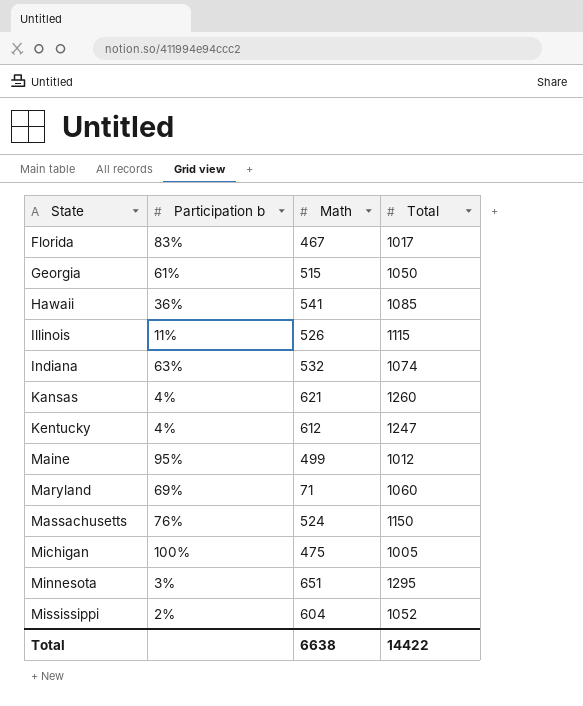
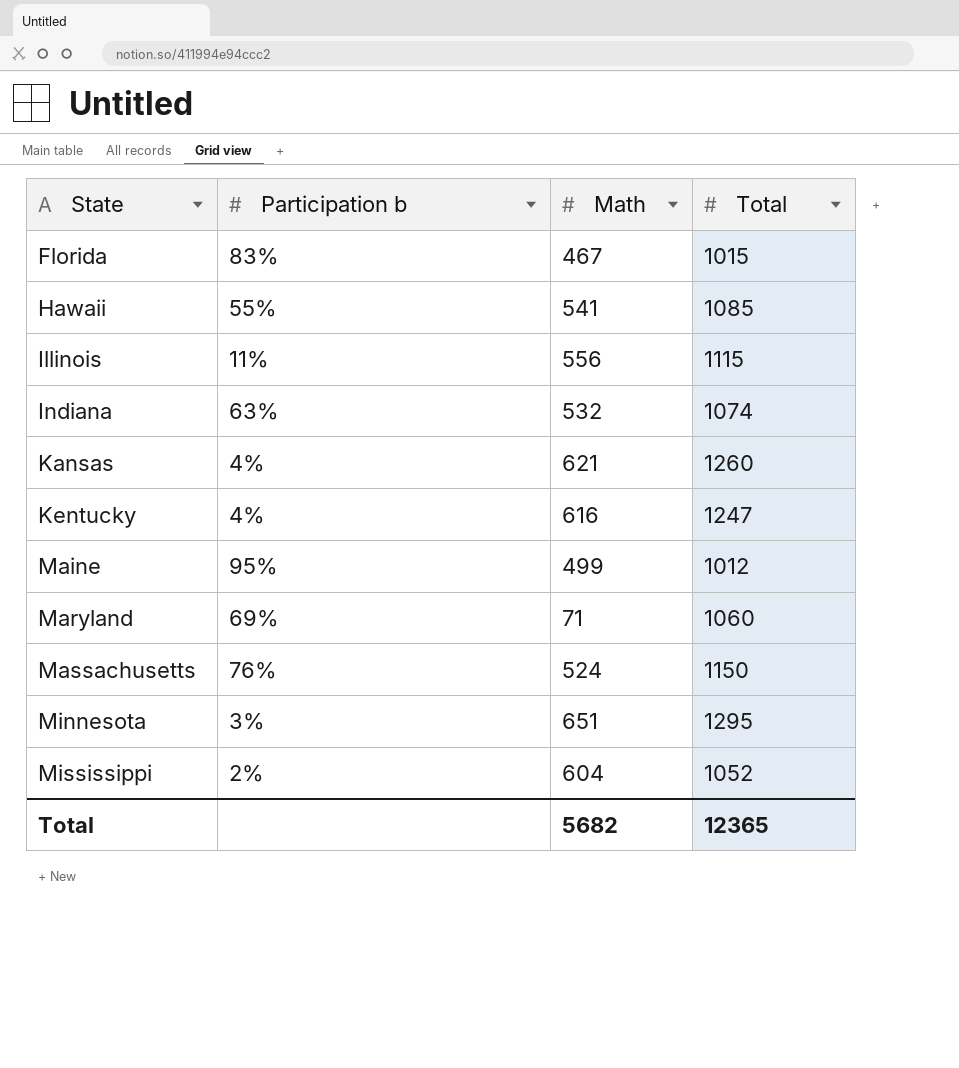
row Georgia: 61% | 515 | 1050 -> none
row Michigan: 100% | 475 | 1005 -> none
Florida | Total: 1017 -> 1015
Hawaii | Participation b: 36% -> 55%
Illinois | Math: 526 -> 556
Kentucky | Math: 612 -> 616
Total | Math: 6638 -> 5682
Total | Total: 14422 -> 12365

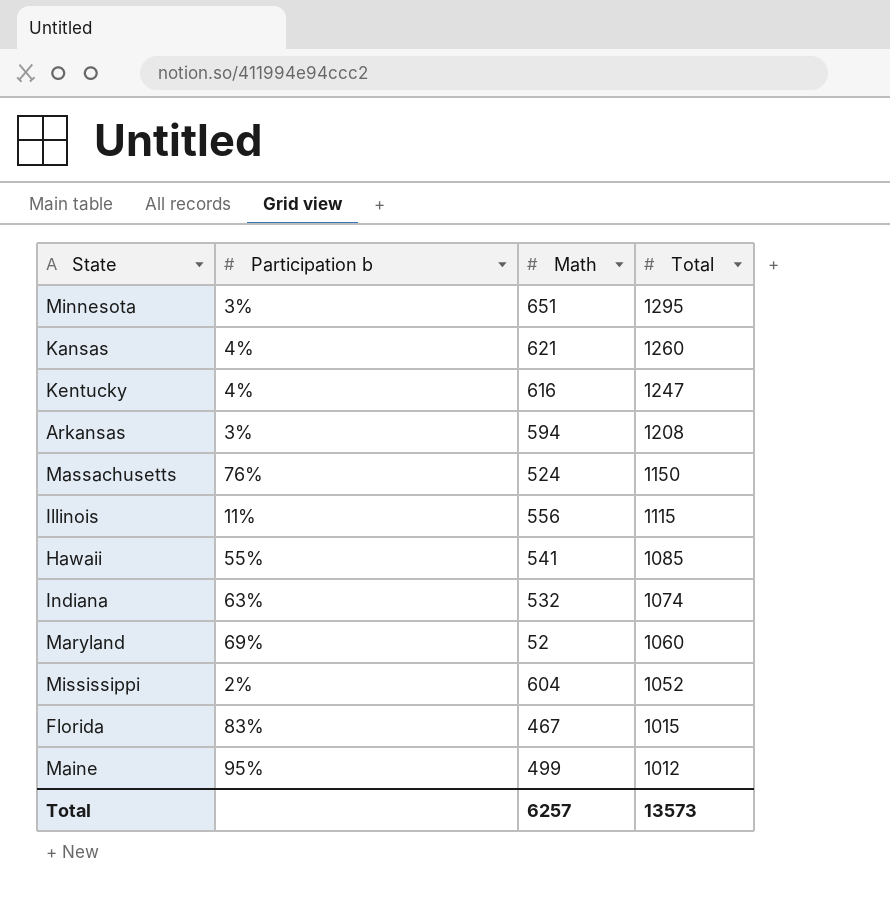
row order: State ascending -> Total descending
row Arkansas: none -> 3% | 594 | 1208
Maryland | Math: 71 -> 52
Total | Math: 5682 -> 6257
Total | Total: 12365 -> 13573

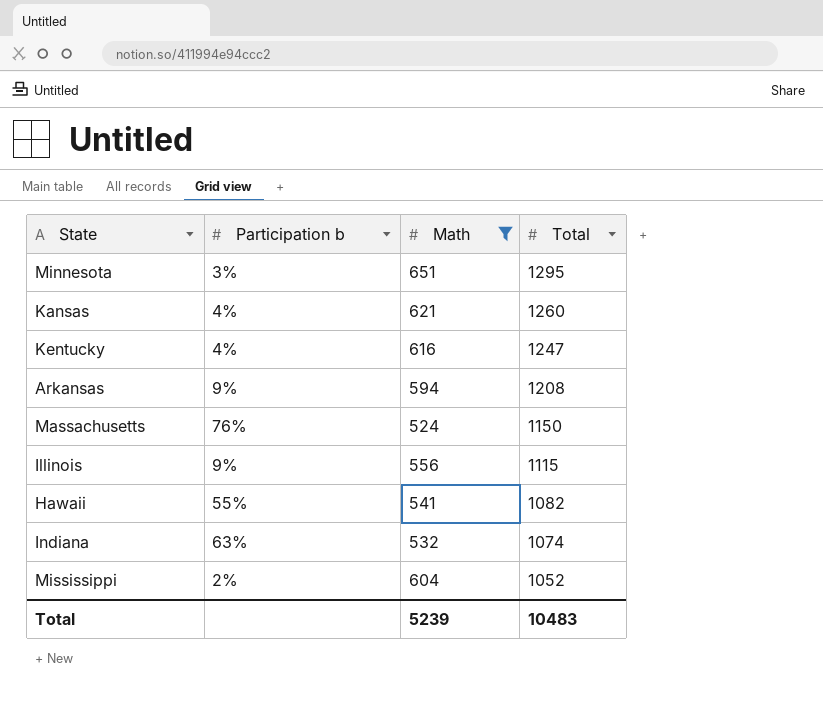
filter: none -> Math >= 524
Arkansas | Participation b: 3% -> 9%
Illinois | Participation b: 11% -> 9%
Hawaii | Total: 1085 -> 1082
Total | Math: 6257 -> 5239
Total | Total: 13573 -> 10483

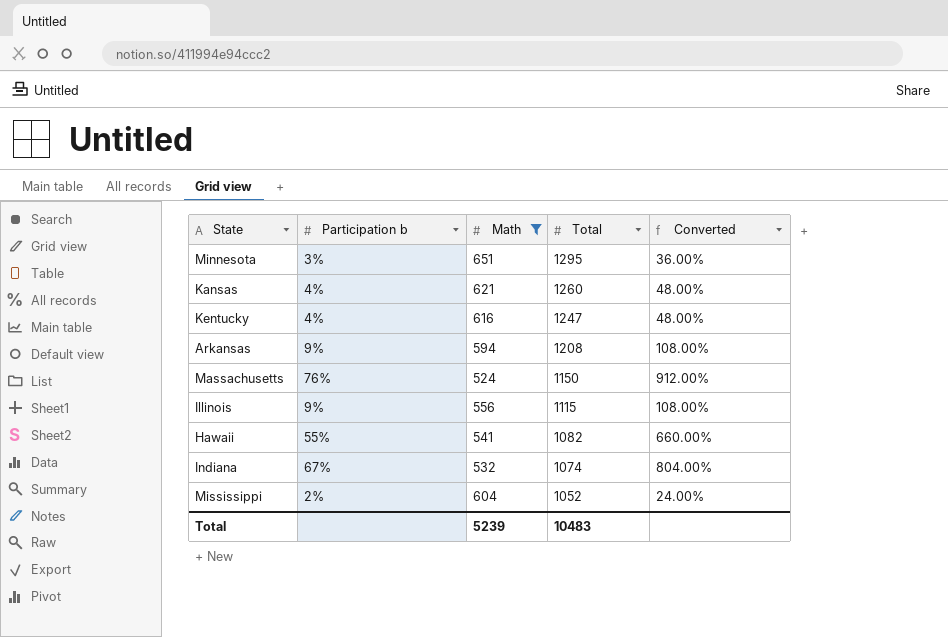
column Converted | formula: none -> [Participation b] * 12
Indiana | Participation b: 63% -> 67%

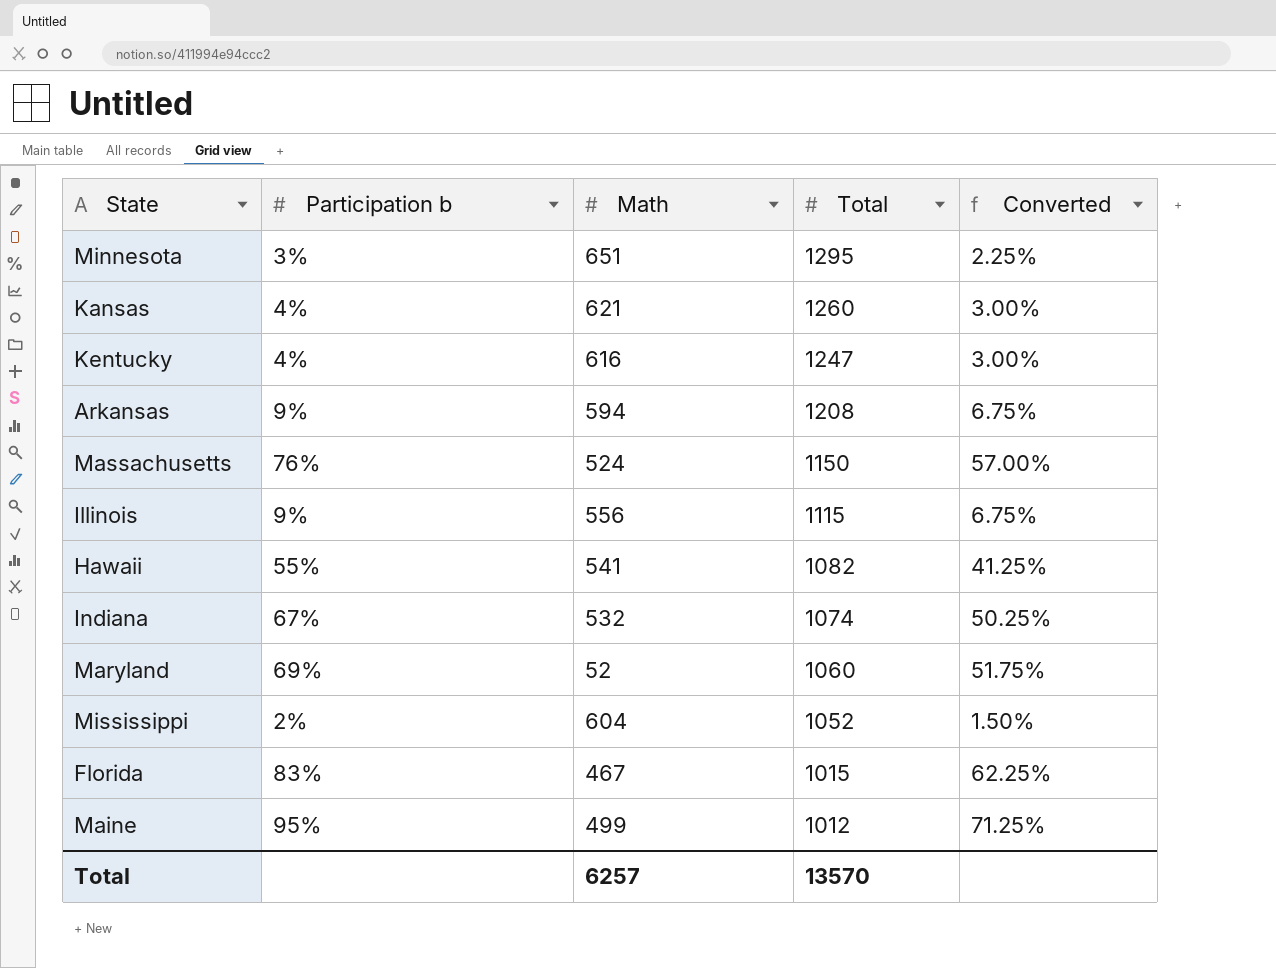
filter: Math >= 524 -> none
column Converted | formula: [Participation b] * 12 -> [Participation b] * 0.75
Total | Math: 5239 -> 6257
Total | Total: 10483 -> 13570

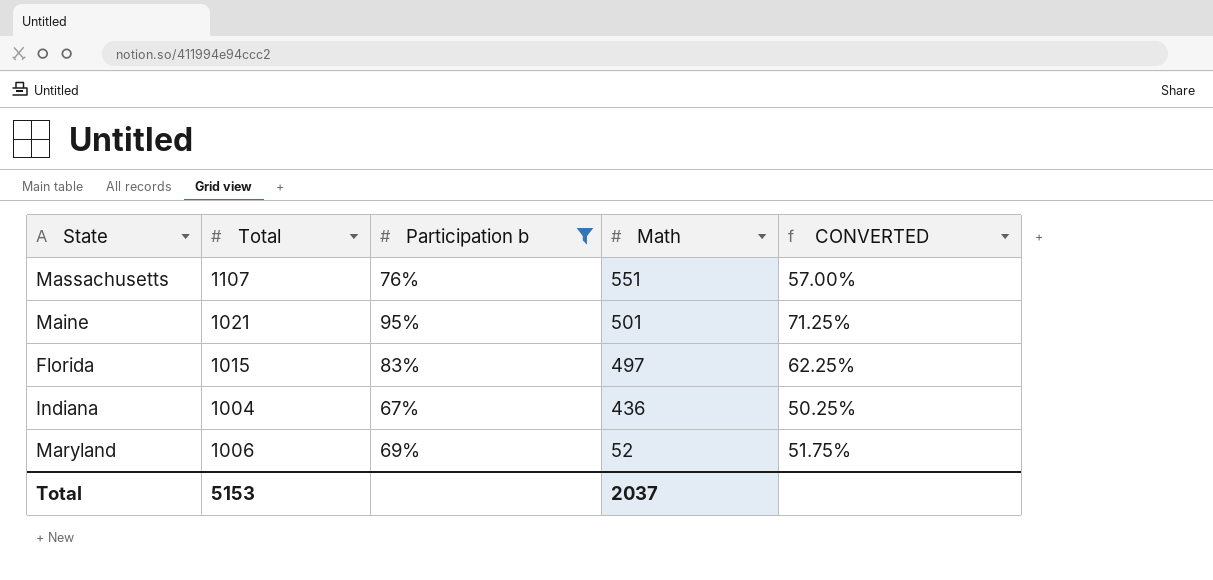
filter: none -> Participation b >= 67%
row order: Total descending -> Math descending
column Total | position: 4 -> 2
column name: Converted -> CONVERTED
Massachusetts | Total: 1150 -> 1107
Massachusetts | Math: 524 -> 551
Maine | Total: 1012 -> 1021
Maine | Math: 499 -> 501
Florida | Math: 467 -> 497
Indiana | Total: 1074 -> 1004
Indiana | Math: 532 -> 436
Maryland | Total: 1060 -> 1006
Total | Total: 13570 -> 5153
Total | Math: 6257 -> 2037

